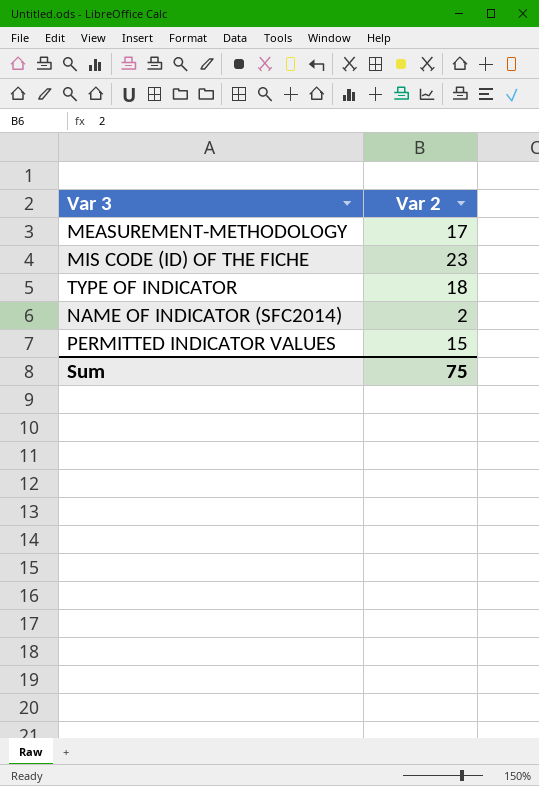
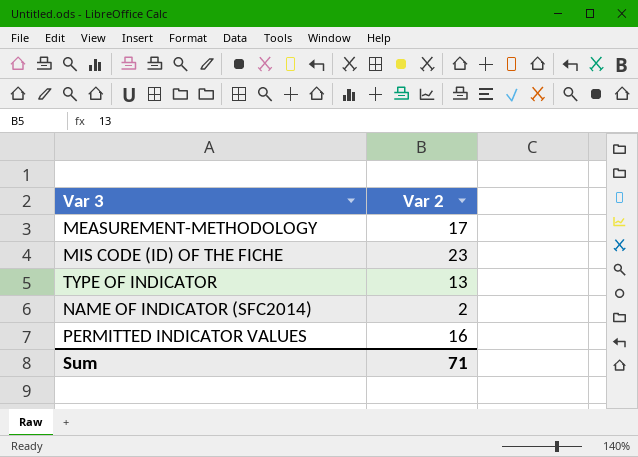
TYPE OF INDICATOR | Var 2: 18 -> 13
PERMITTED INDICATOR VALUES | Var 2: 15 -> 16
Sum | Var 2: 75 -> 71

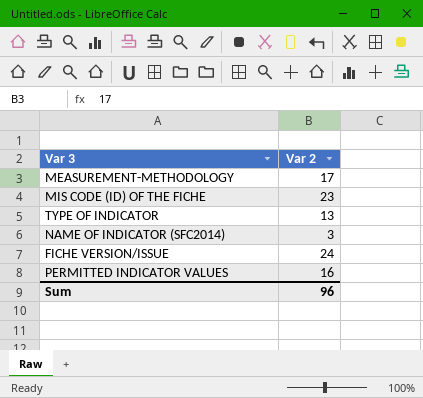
NAME OF INDICATOR (SFC2014) | Var 2: 2 -> 3
row FICHE VERSION/ISSUE: none -> 24
Sum | Var 2: 71 -> 96

